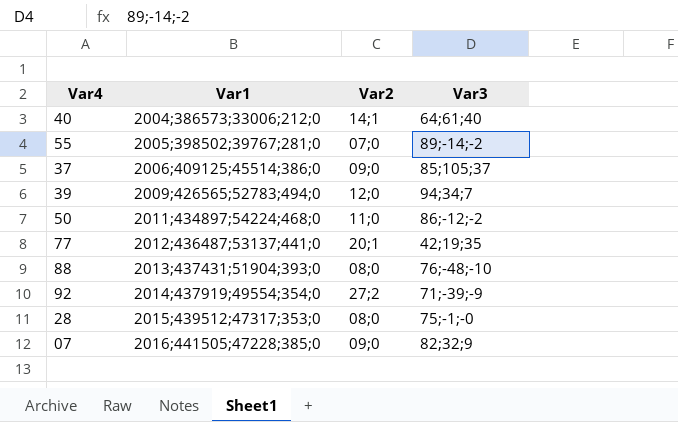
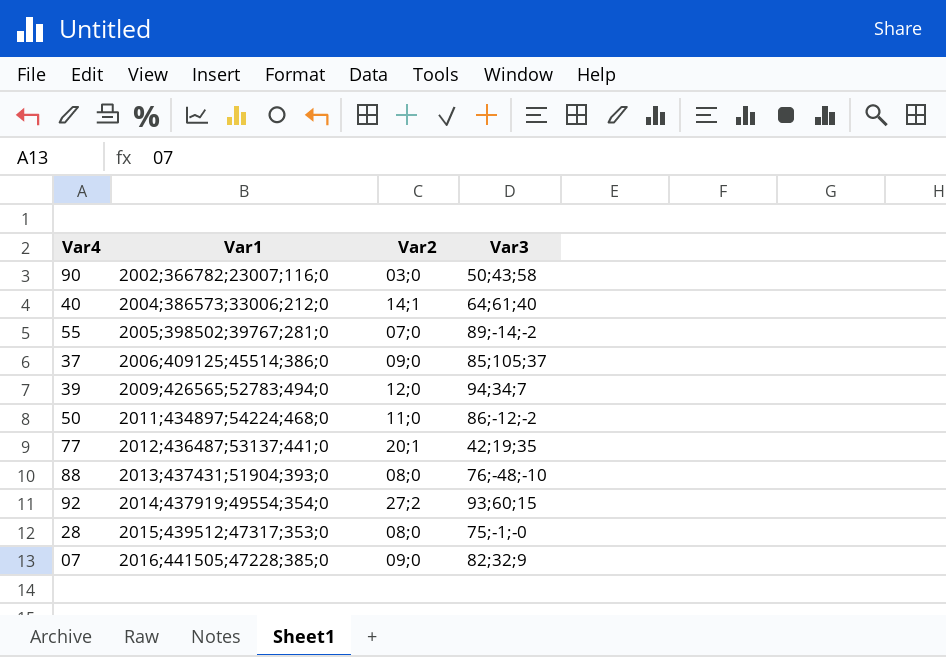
row 90: none -> 2002;366782;23007;116;0 | 03;0 | 50;43;58
92 | Var3: 71;-39;-9 -> 93;60;15

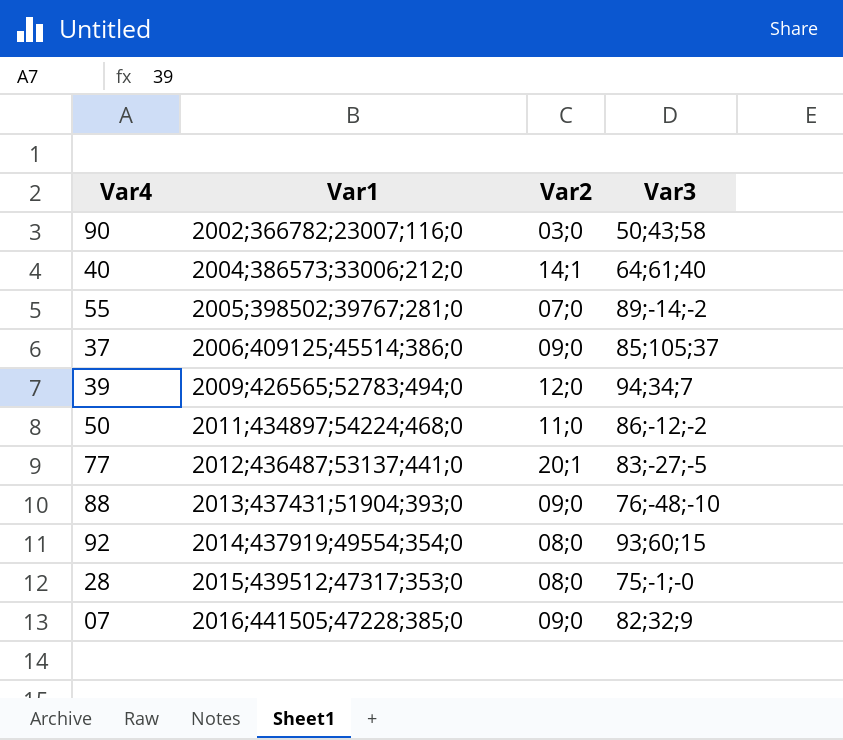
77 | Var3: 42;19;35 -> 83;-27;-5
88 | Var2: 08;0 -> 09;0
92 | Var2: 27;2 -> 08;0

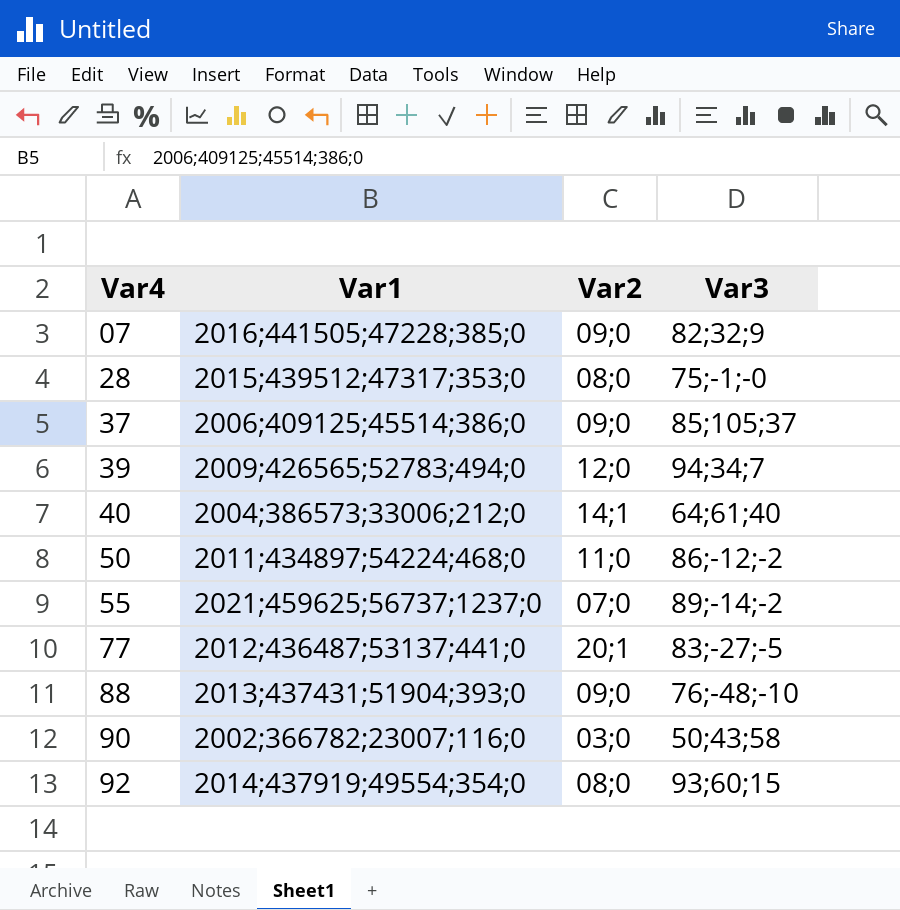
row order: Var1 ascending -> Var4 ascending
55 | Var1: 2005;398502;39767;281;0 -> 2021;459625;56737;1237;0

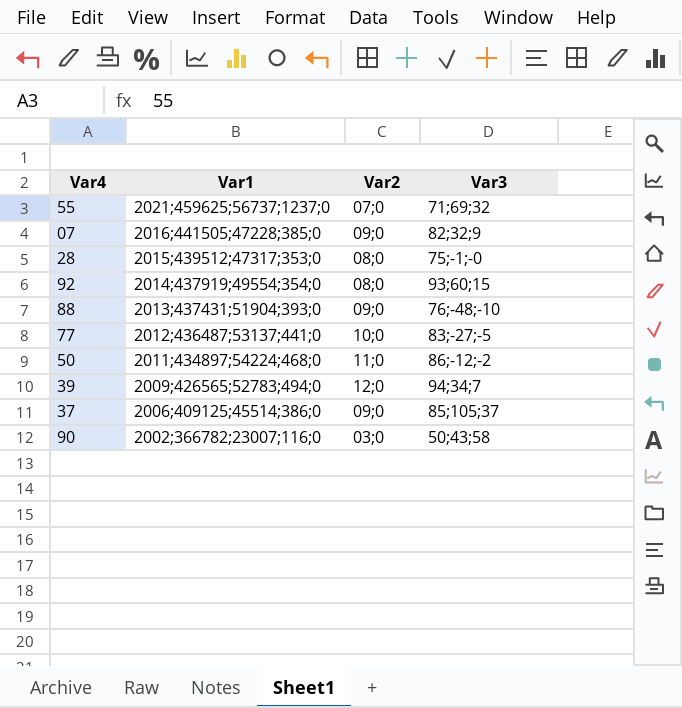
row order: Var4 ascending -> Var1 descending
row 40: 2004;386573;33006;212;0 | 14;1 | 64;61;40 -> none
55 | Var3: 89;-14;-2 -> 71;69;32
77 | Var2: 20;1 -> 10;0

